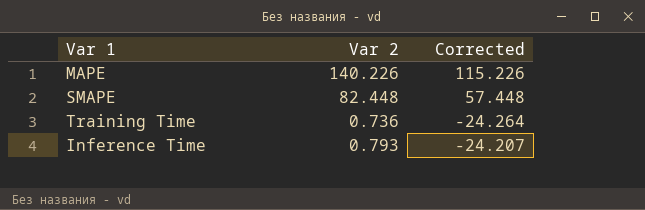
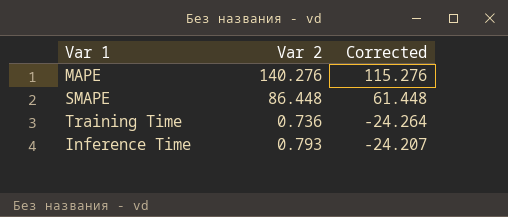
MAPE | Var 2: 140.226 -> 140.276
MAPE | Corrected: 115.226 -> 115.276
SMAPE | Var 2: 82.448 -> 86.448
SMAPE | Corrected: 57.448 -> 61.448

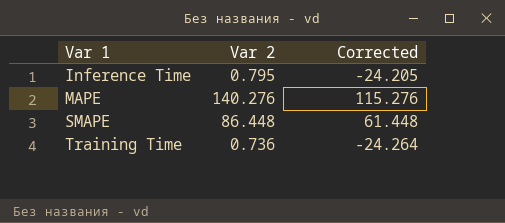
row order: none -> Var 1 ascending
Inference Time | Var 2: 0.793 -> 0.795
Inference Time | Corrected: -24.207 -> -24.205

